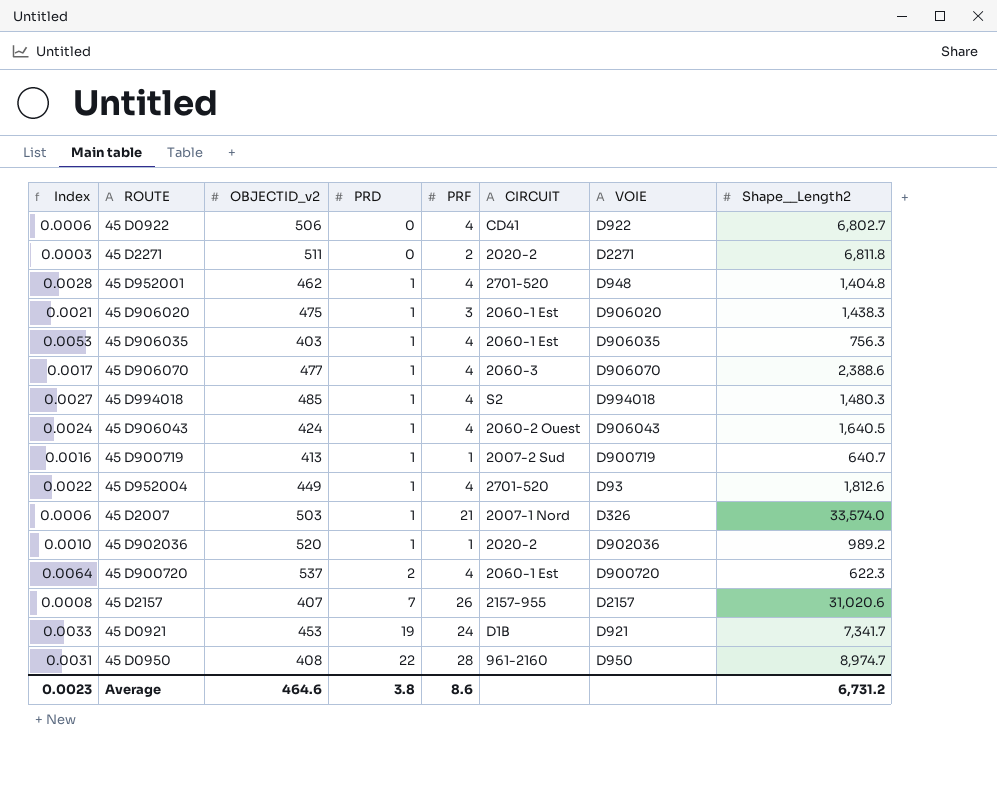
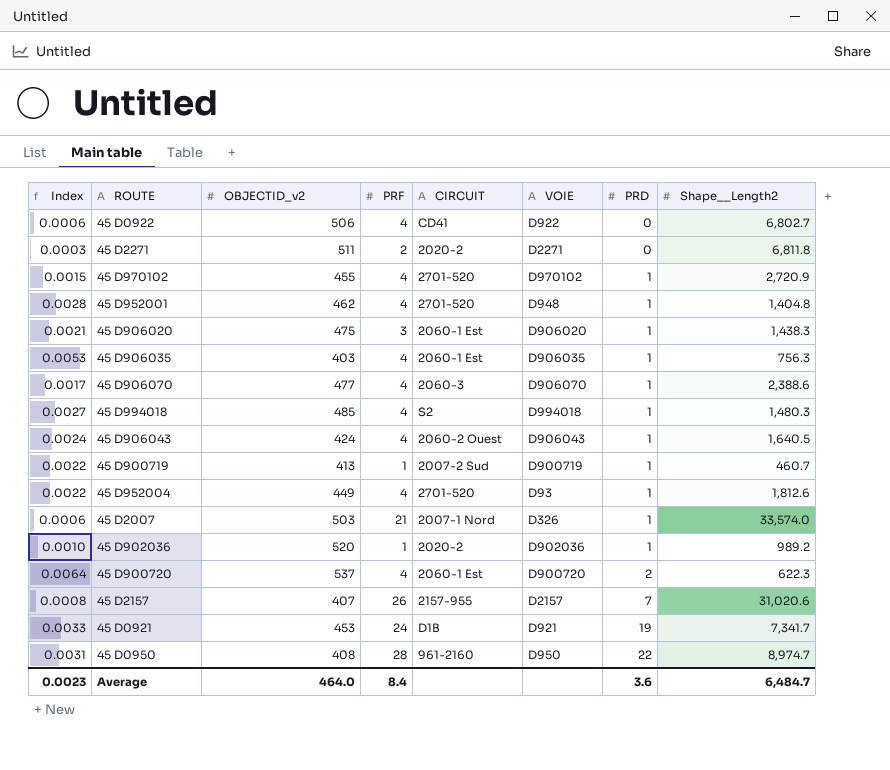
column PRD | position: 4 -> 7
row 45 D970102: none -> 0.0015 | 455 | 4 | 2701-520 | D970102 | 1 | 2,720.9
45 D900719 | Index: 0.0016 -> 0.0022
45 D900719 | Shape__Length2: 640.7 -> 460.7
Average | OBJECTID_v2: 464.6 -> 464.0
Average | PRF: 8.6 -> 8.4
Average | PRD: 3.8 -> 3.6
Average | Shape__Length2: 6,731.2 -> 6,484.7

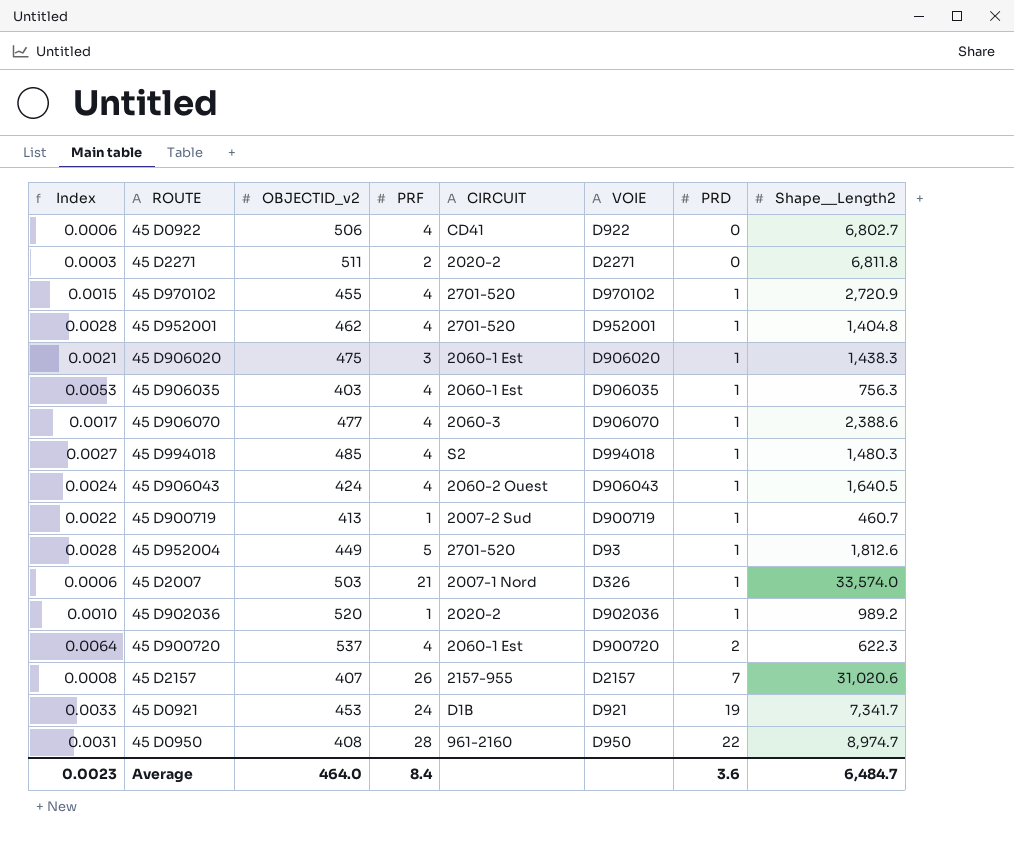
45 D952001 | VOIE: D948 -> D952001
45 D952004 | Index: 0.0022 -> 0.0028
45 D952004 | PRF: 4 -> 5

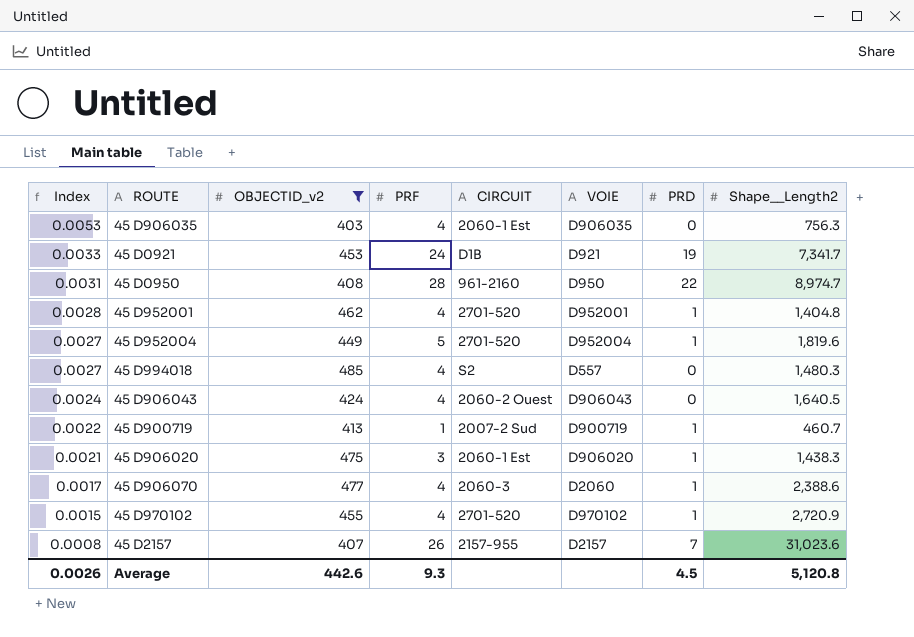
filter: none -> OBJECTID_v2 <= 485
row order: PRD ascending -> Index descending
45 D906035 | PRD: 1 -> 0
45 D952004 | Index: 0.0028 -> 0.0027
45 D952004 | VOIE: D93 -> D952004
45 D952004 | Shape__Length2: 1,812.6 -> 1,819.6
45 D994018 | VOIE: D994018 -> D557
45 D994018 | PRD: 1 -> 0
45 D906043 | PRD: 1 -> 0
45 D906070 | VOIE: D906070 -> D2060
45 D2157 | Shape__Length2: 31,020.6 -> 31,023.6
Average | Index: 0.0023 -> 0.0026
Average | OBJECTID_v2: 464.0 -> 442.6
Average | PRF: 8.4 -> 9.3
Average | PRD: 3.6 -> 4.5
Average | Shape__Length2: 6,484.7 -> 5,120.8

